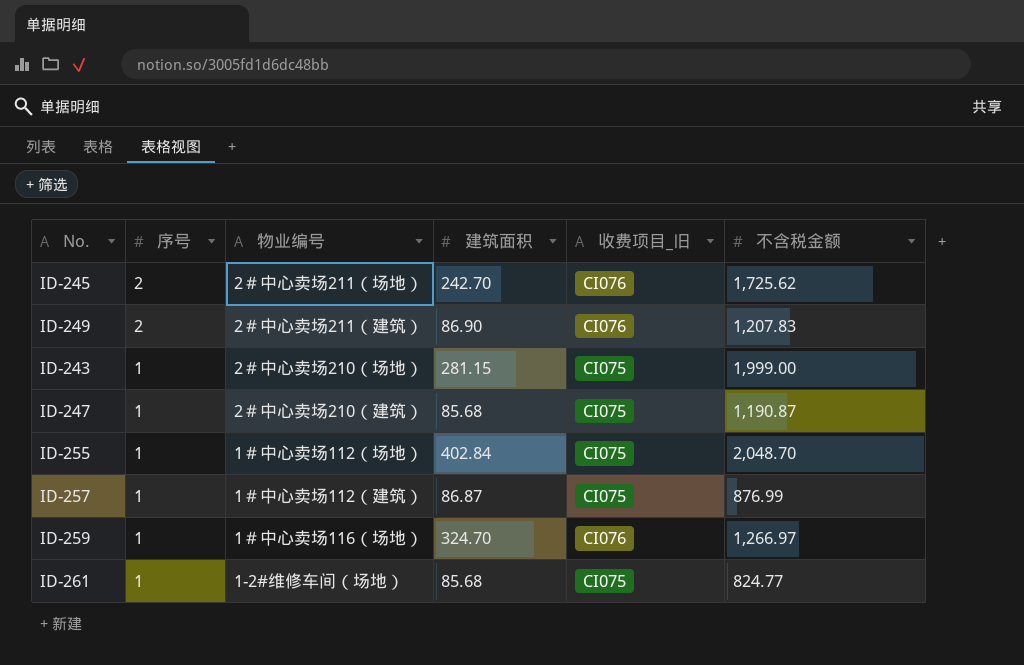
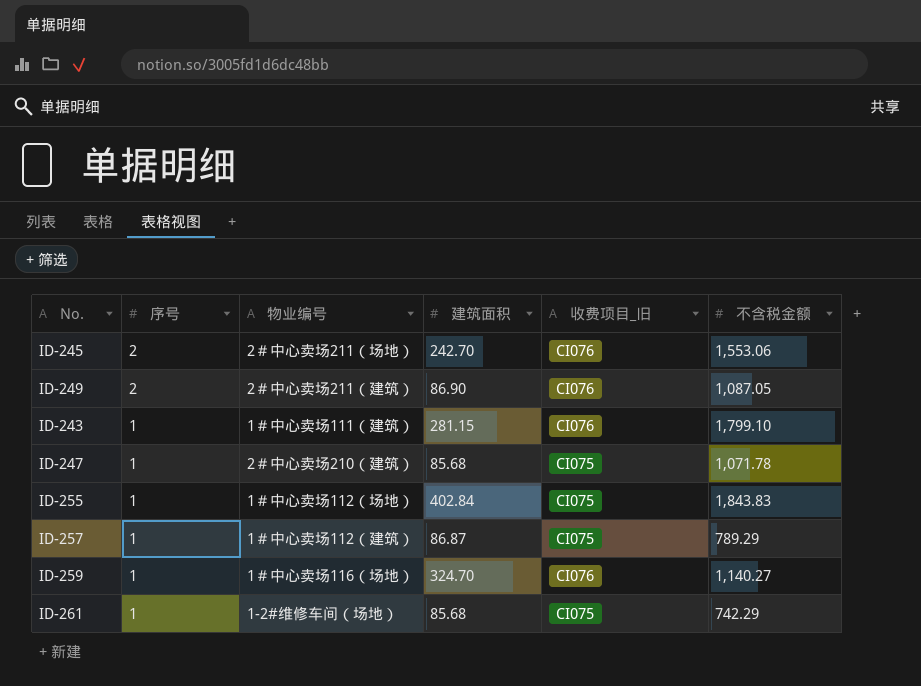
ID-245 | 不含税金额: 1,725.62 -> 1,553.06
ID-249 | 不含税金额: 1,207.83 -> 1,087.05
ID-243 | 物业编号: 2＃中心卖场210（场地） -> 1＃中心卖场111（建筑）
ID-243 | 收费项目_旧: CI075 -> CI076
ID-243 | 不含税金额: 1,999.00 -> 1,799.10
ID-247 | 不含税金额: 1,190.87 -> 1,071.78
ID-255 | 不含税金额: 2,048.70 -> 1,843.83
ID-257 | 不含税金额: 876.99 -> 789.29
ID-259 | 不含税金额: 1,266.97 -> 1,140.27
ID-261 | 不含税金额: 824.77 -> 742.29

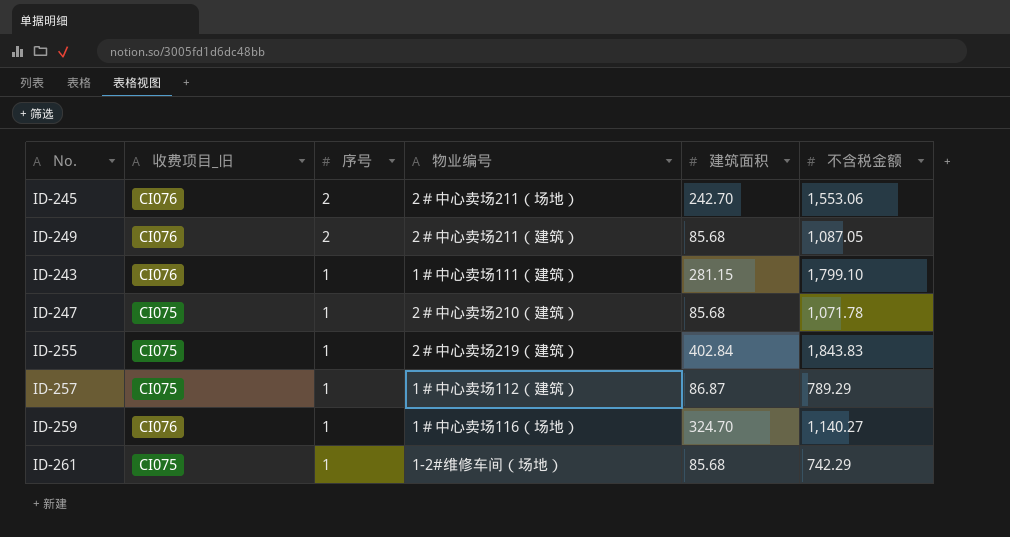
column 收费项目_旧 | position: 5 -> 2
ID-249 | 建筑面积: 86.90 -> 85.68
ID-255 | 物业编号: 1＃中心卖场112（场地） -> 2＃中心卖场219（建筑）

